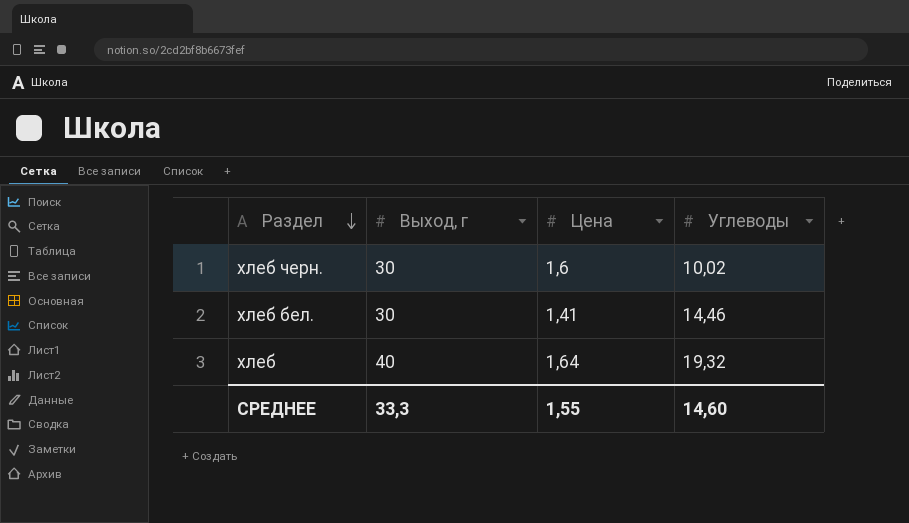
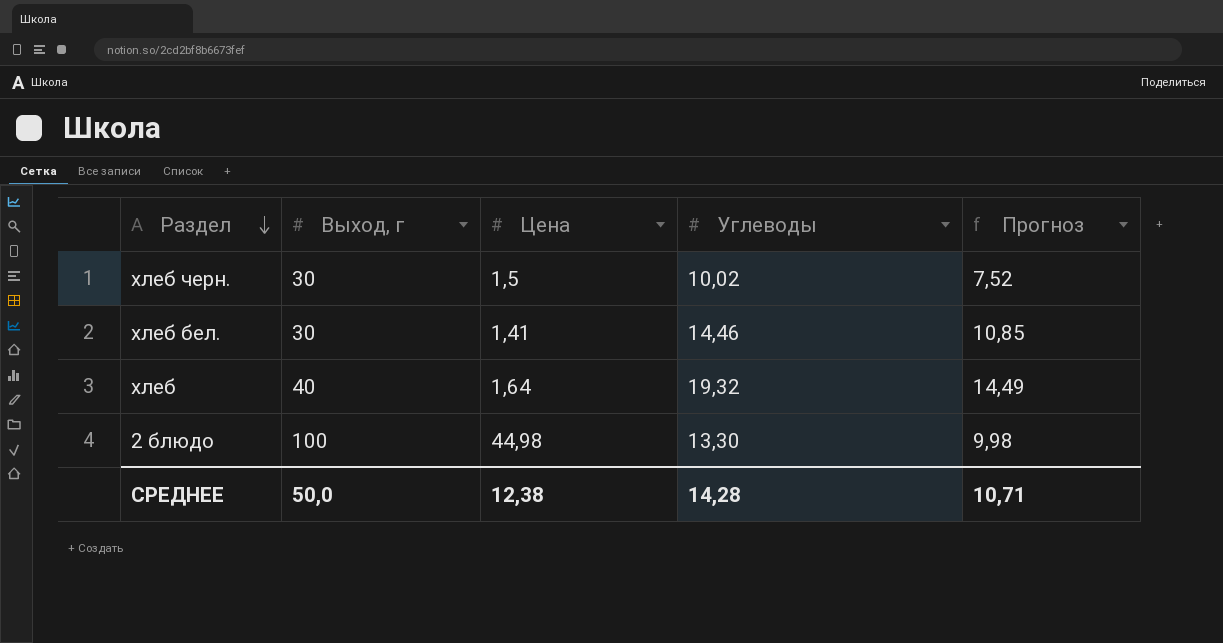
column Прогноз | formula: none -> [Углеводы] * 0,75
хлеб черн. | Цена: 1,6 -> 1,5
row 2 блюдо: none -> 100 | 44,98 | 13,30 | 9,98
СРЕДНЕЕ | Выход, г: 33,3 -> 50,0
СРЕДНЕЕ | Цена: 1,55 -> 12,38
СРЕДНЕЕ | Углеводы: 14,60 -> 14,28

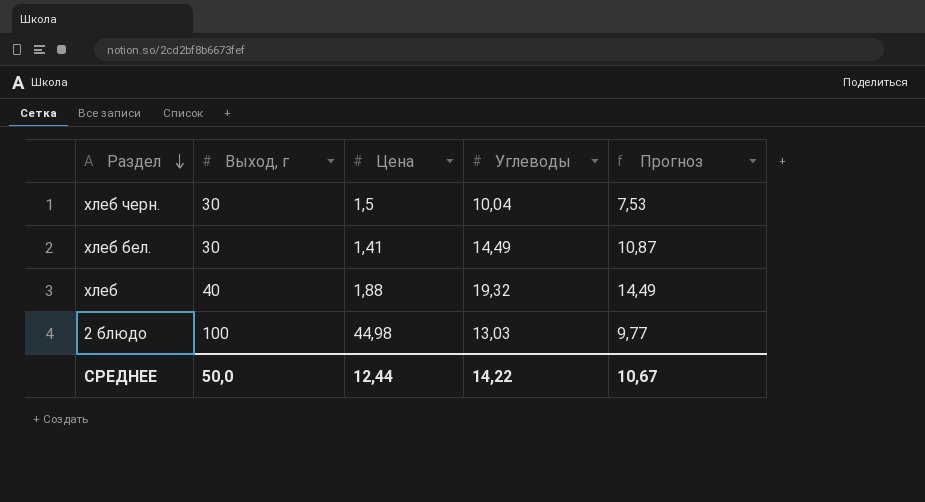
хлеб черн. | Углеводы: 10,02 -> 10,04
хлеб черн. | Прогноз: 7,52 -> 7,53
хлеб бел. | Углеводы: 14,46 -> 14,49
хлеб бел. | Прогноз: 10,85 -> 10,87
хлеб | Цена: 1,64 -> 1,88
2 блюдо | Углеводы: 13,30 -> 13,03
2 блюдо | Прогноз: 9,98 -> 9,77
СРЕДНЕЕ | Цена: 12,38 -> 12,44
СРЕДНЕЕ | Углеводы: 14,28 -> 14,22
СРЕДНЕЕ | Прогноз: 10,71 -> 10,67

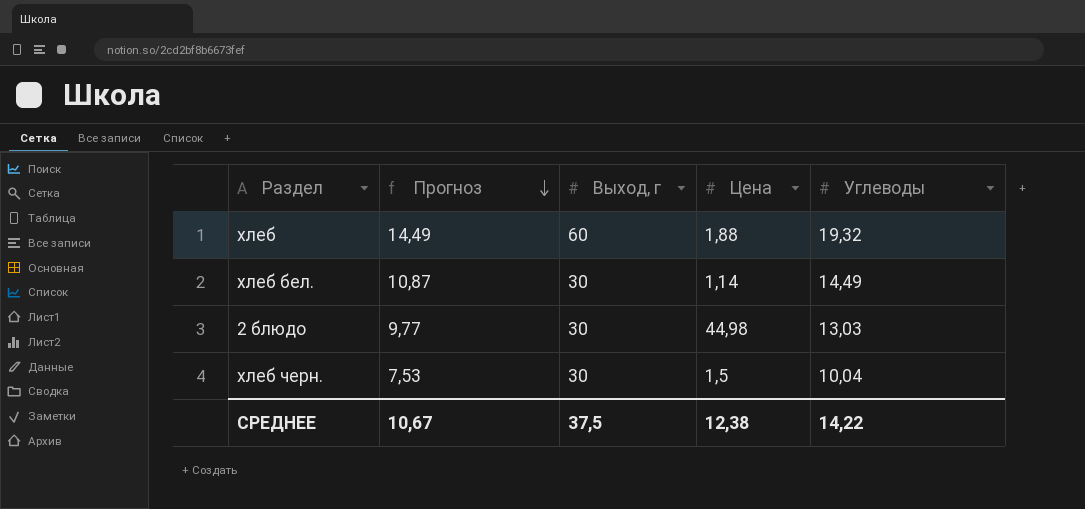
row order: Раздел descending -> Прогноз descending
column Прогноз | position: 5 -> 2
хлеб | Выход, г: 40 -> 60
хлеб бел. | Цена: 1,41 -> 1,14
2 блюдо | Выход, г: 100 -> 30
СРЕДНЕЕ | Выход, г: 50,0 -> 37,5
СРЕДНЕЕ | Цена: 12,44 -> 12,38

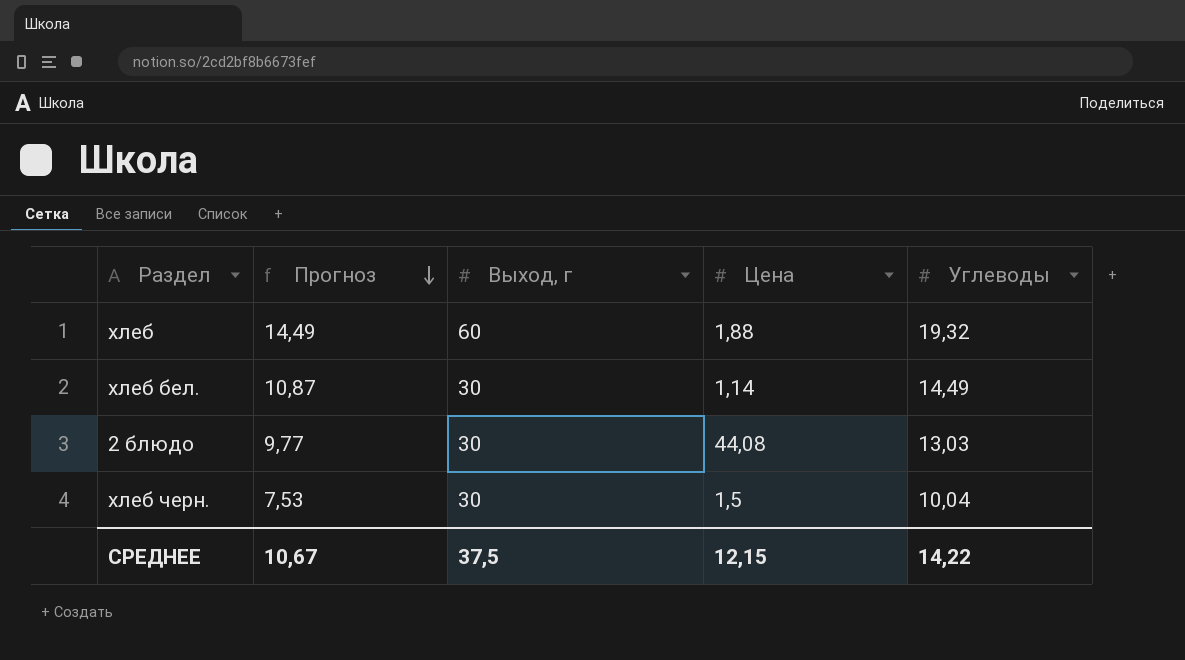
2 блюдо | Цена: 44,98 -> 44,08
СРЕДНЕЕ | Цена: 12,38 -> 12,15

